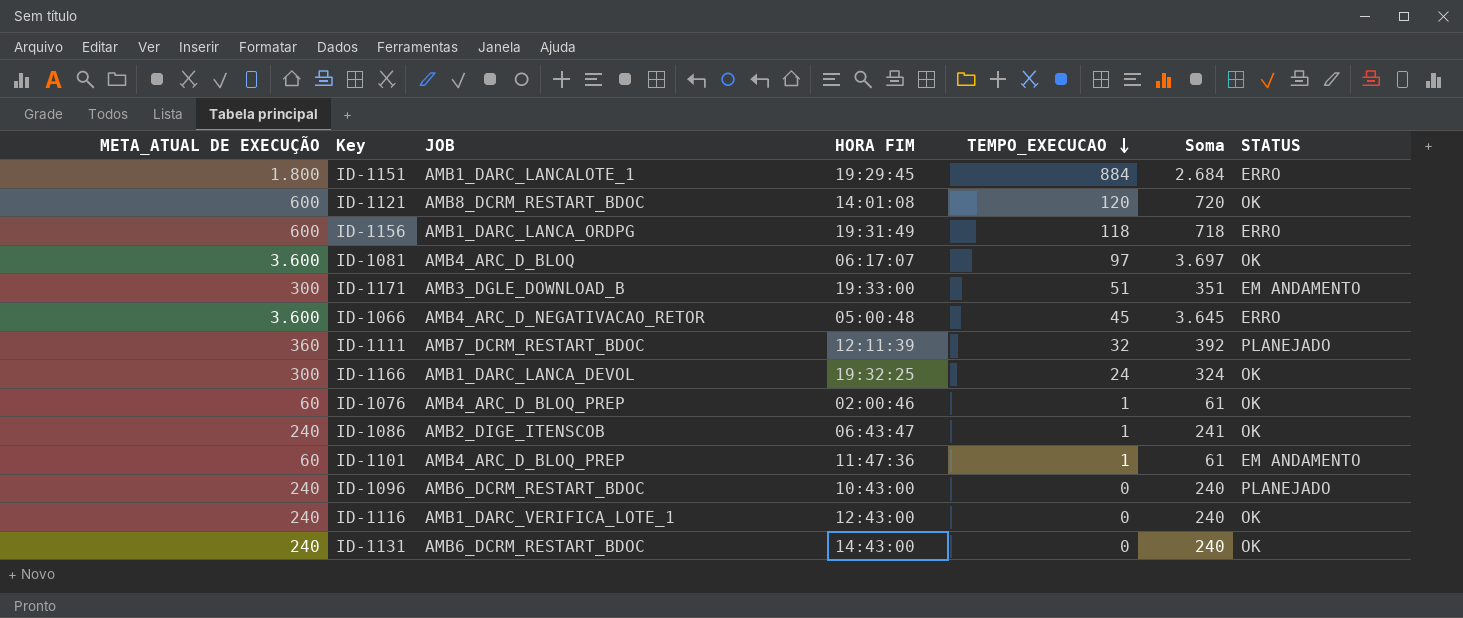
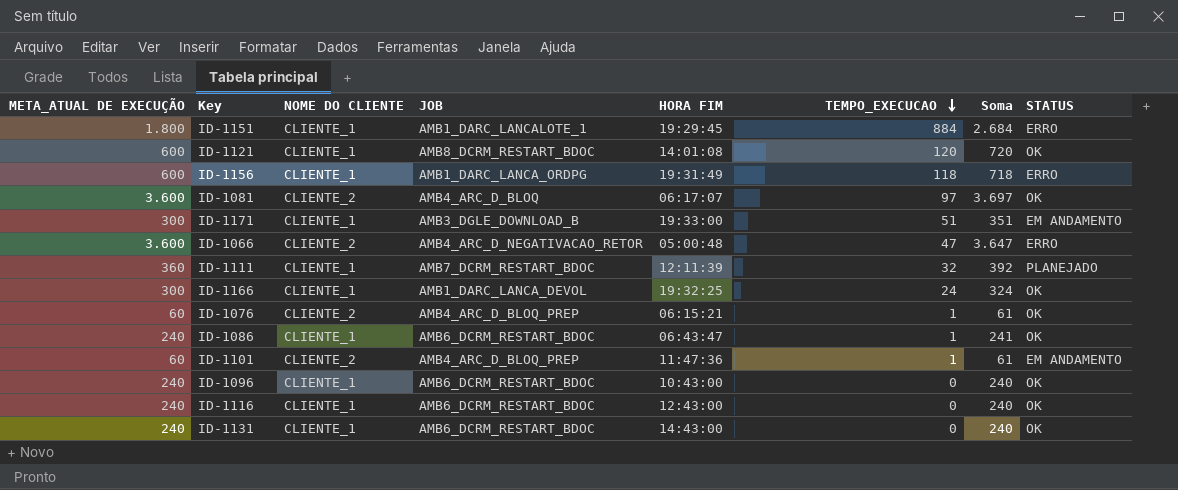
column NOME DO CLIENTE | position: none -> 3
ID-1066 | TEMPO_EXECUCAO: 45 -> 47
ID-1066 | Soma: 3.645 -> 3.647
ID-1076 | HORA FIM: 02:00:46 -> 06:15:21
ID-1086 | JOB: AMB2_DIGE_ITENSCOB -> AMB6_DCRM_RESTART_BDOC
ID-1096 | STATUS: PLANEJADO -> OK
ID-1116 | JOB: AMB1_DARC_VERIFICA_LOTE_1 -> AMB6_DCRM_RESTART_BDOC

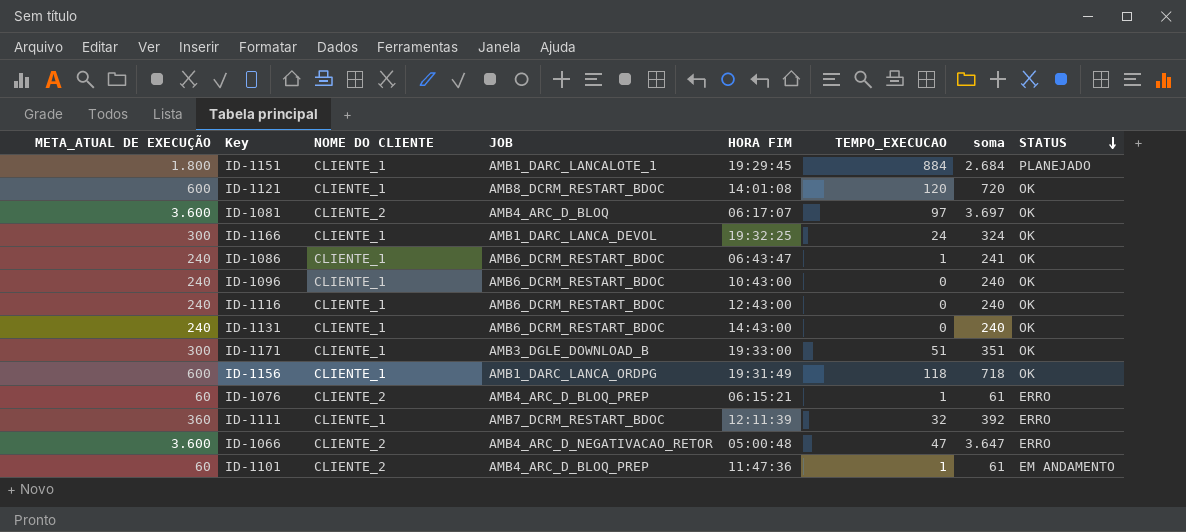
row order: TEMPO_EXECUCAO descending -> STATUS descending
column name: Soma -> soma
ID-1151 | STATUS: ERRO -> PLANEJADO
ID-1171 | STATUS: EM ANDAMENTO -> OK
ID-1156 | STATUS: ERRO -> OK
ID-1076 | STATUS: OK -> ERRO
ID-1111 | STATUS: PLANEJADO -> ERRO

